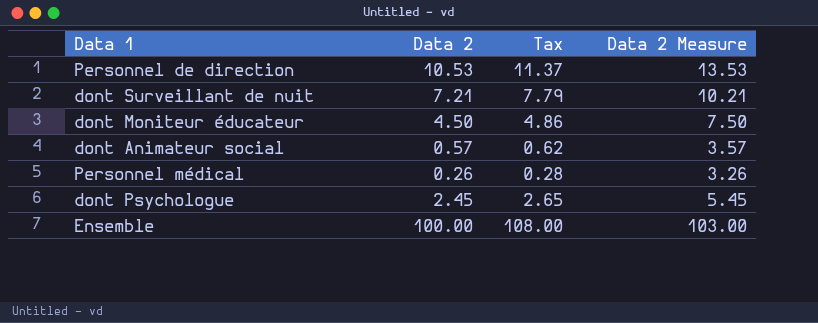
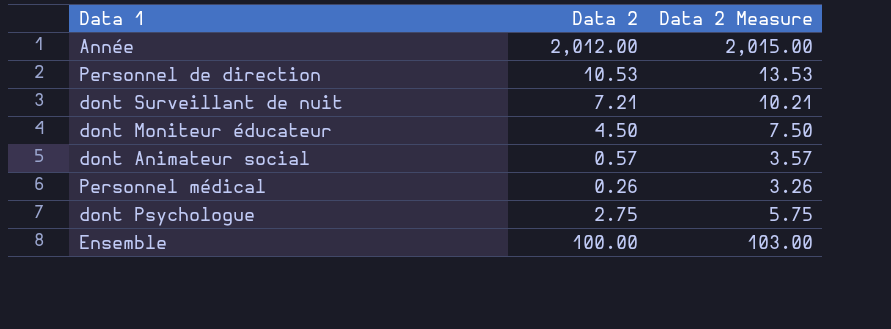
column Tax | formula: [Data 2] * 1.08 -> none
row Année: none -> 2,012.00 | 2,015.00
dont Psychologue | Data 2: 2.45 -> 2.75
dont Psychologue | Data 2 Measure: 5.45 -> 5.75

